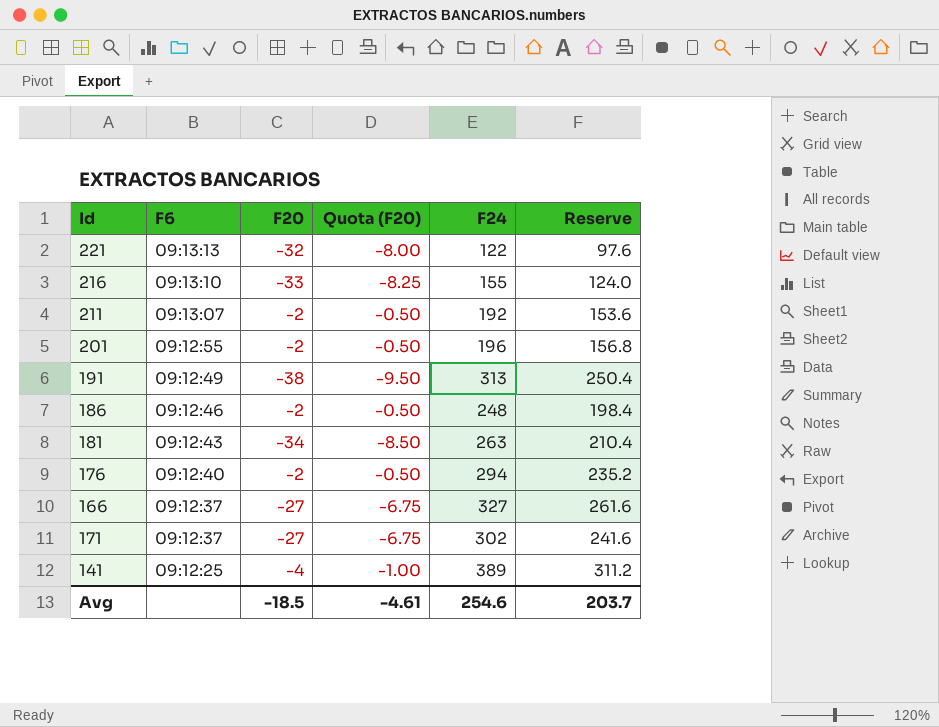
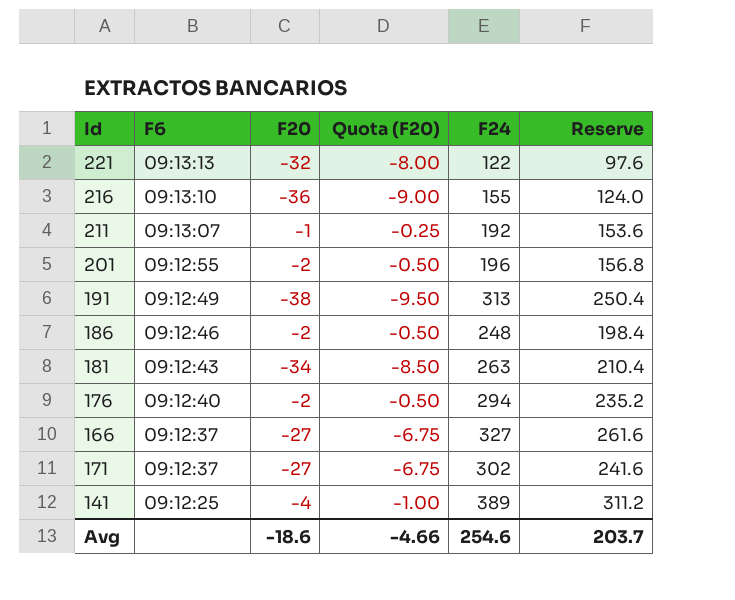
216 | F20: -33 -> -36
216 | Quota (F20): -8.25 -> -9.00
211 | F20: -2 -> -1
211 | Quota (F20): -0.50 -> -0.25
Avg | F20: -18.5 -> -18.6
Avg | Quota (F20): -4.61 -> -4.66

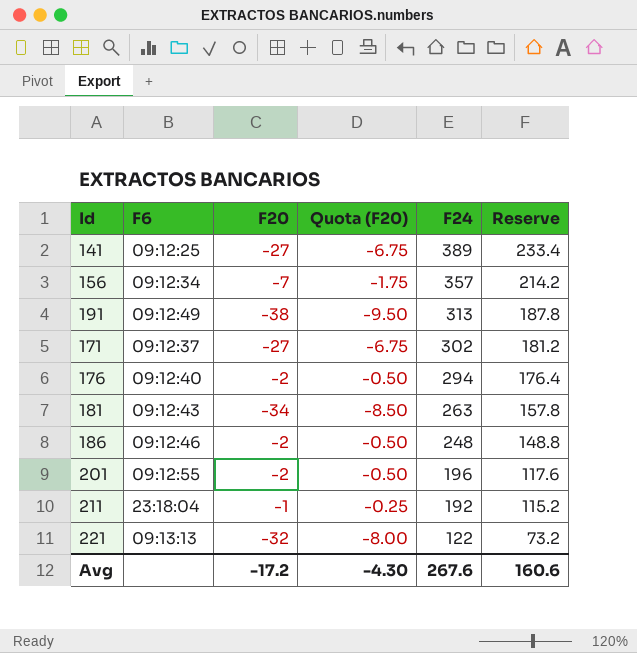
row order: F6 descending -> F24 descending
column Reserve | formula: [F24] * 0.8 -> [F24] * 0.6
row 216: 09:13:10 | -36 | -9.00 | 155 | 124.0 -> none
row 166: 09:12:37 | -27 | -6.75 | 327 | 261.6 -> none
141 | F20: -4 -> -27
141 | Quota (F20): -1.00 -> -6.75
row 156: none -> 09:12:34 | -7 | -1.75 | 357 | 214.2
211 | F6: 09:13:07 -> 23:18:04
Avg | F20: -18.6 -> -17.2
Avg | Quota (F20): -4.66 -> -4.30
Avg | F24: 254.6 -> 267.6
Avg | Reserve: 203.7 -> 160.6

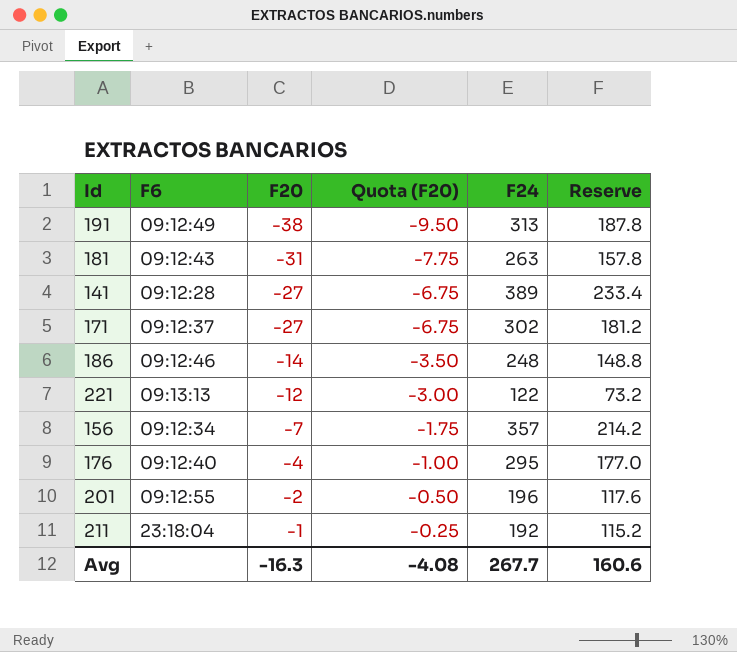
row order: F24 descending -> F20 ascending
181 | F20: -34 -> -31
181 | Quota (F20): -8.50 -> -7.75
141 | F6: 09:12:25 -> 09:12:28
186 | F20: -2 -> -14
186 | Quota (F20): -0.50 -> -3.50
221 | F20: -32 -> -12
221 | Quota (F20): -8.00 -> -3.00
176 | F20: -2 -> -4
176 | Quota (F20): -0.50 -> -1.00
176 | F24: 294 -> 295
176 | Reserve: 176.4 -> 177.0
Avg | F20: -17.2 -> -16.3
Avg | Quota (F20): -4.30 -> -4.08
Avg | F24: 267.6 -> 267.7

